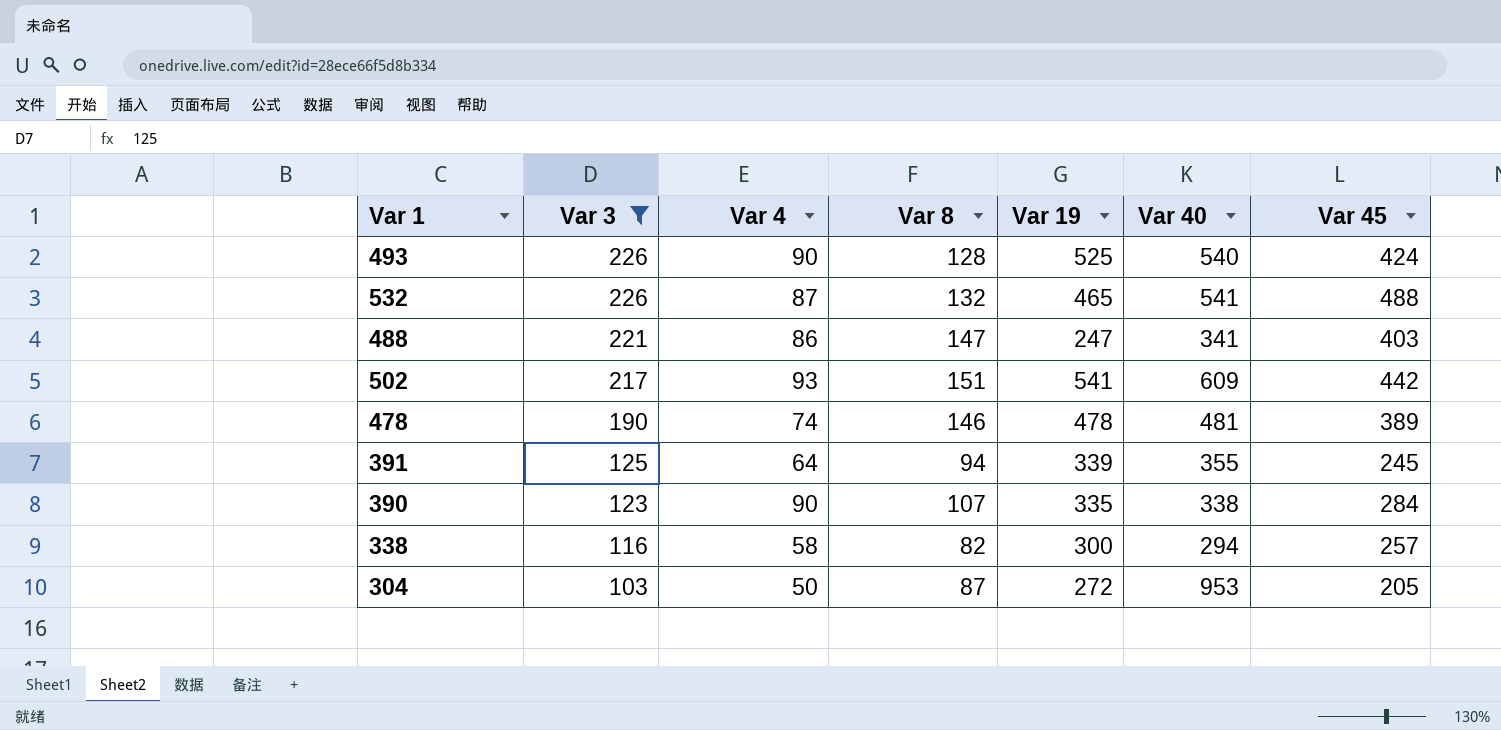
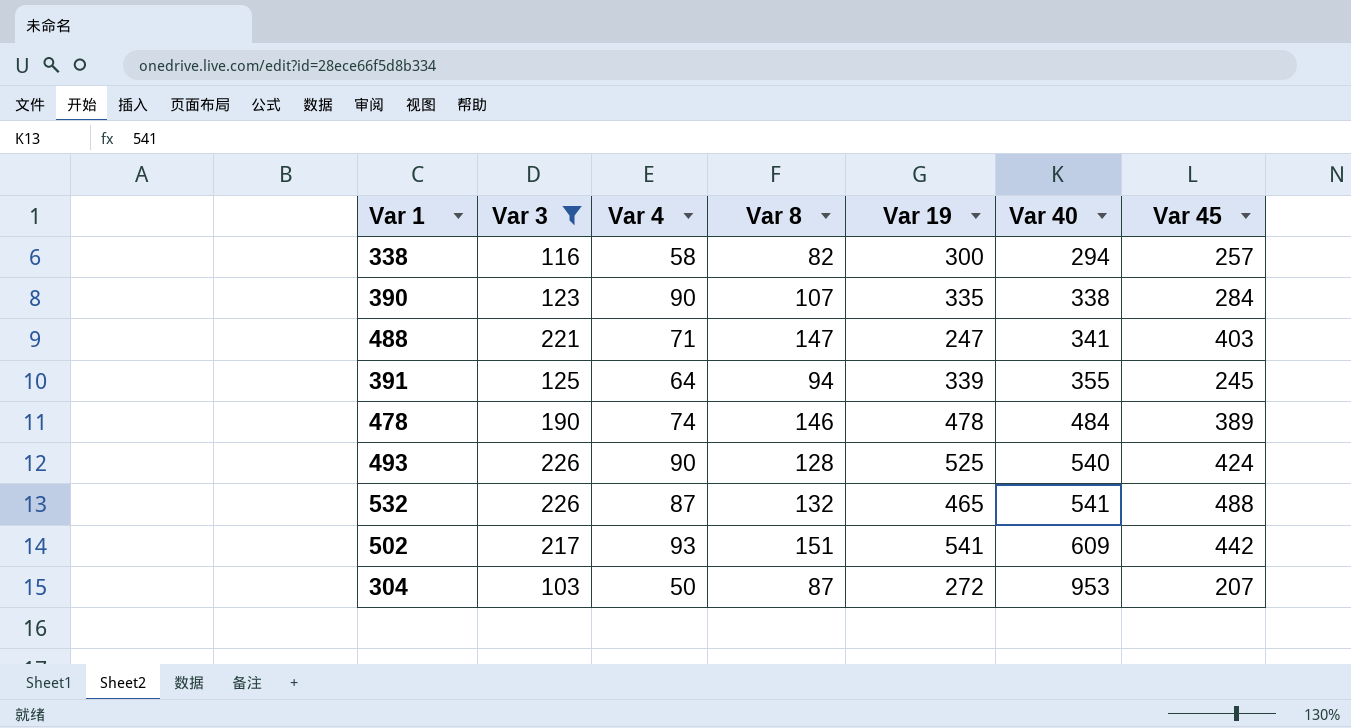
row order: Var 3 descending -> Var 40 ascending
488 | Var 4: 86 -> 71
478 | Var 40: 481 -> 484
304 | Var 45: 205 -> 207

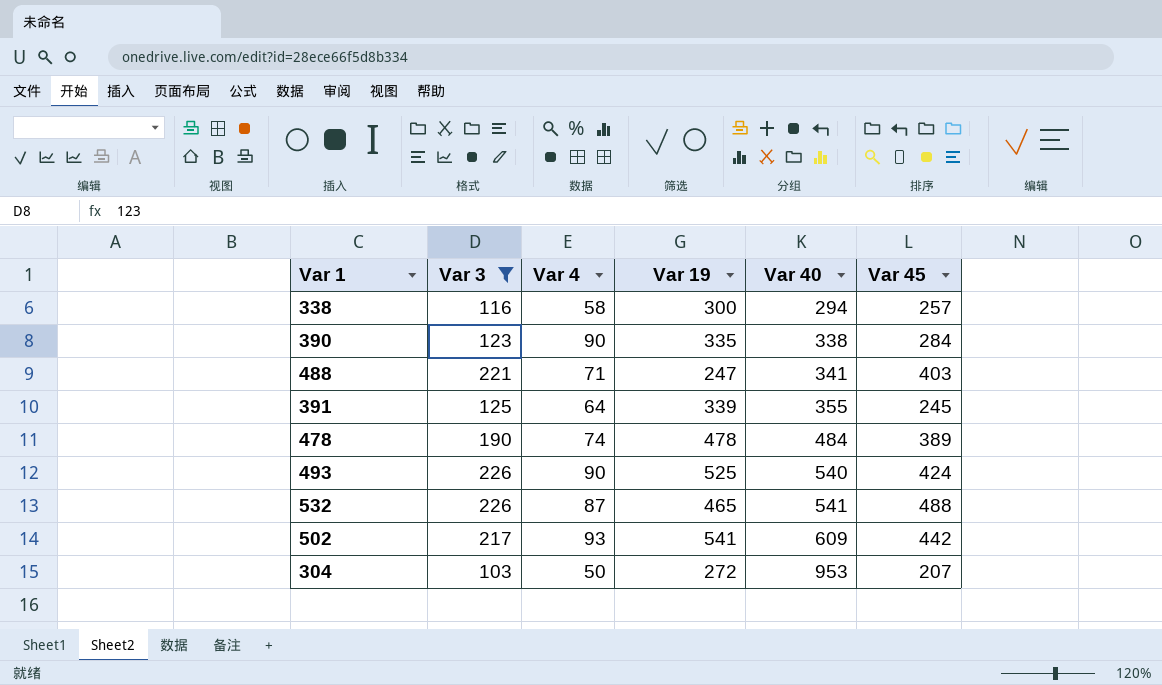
column Var 8 | position: 4 -> none

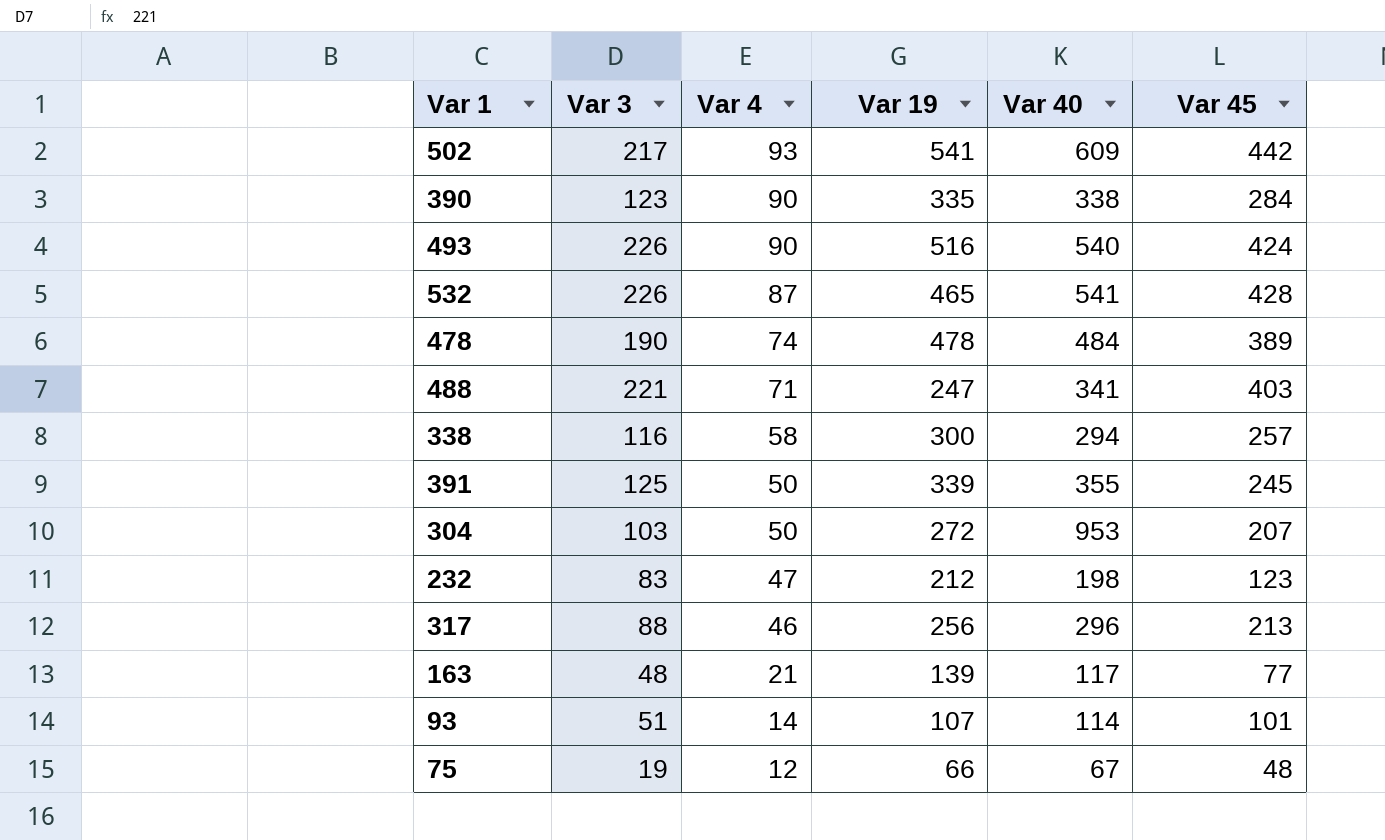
filter: Var 3 >= 103 -> none
row order: Var 40 ascending -> Var 4 descending
493 | Var 19: 525 -> 516
532 | Var 45: 488 -> 428
391 | Var 4: 64 -> 50

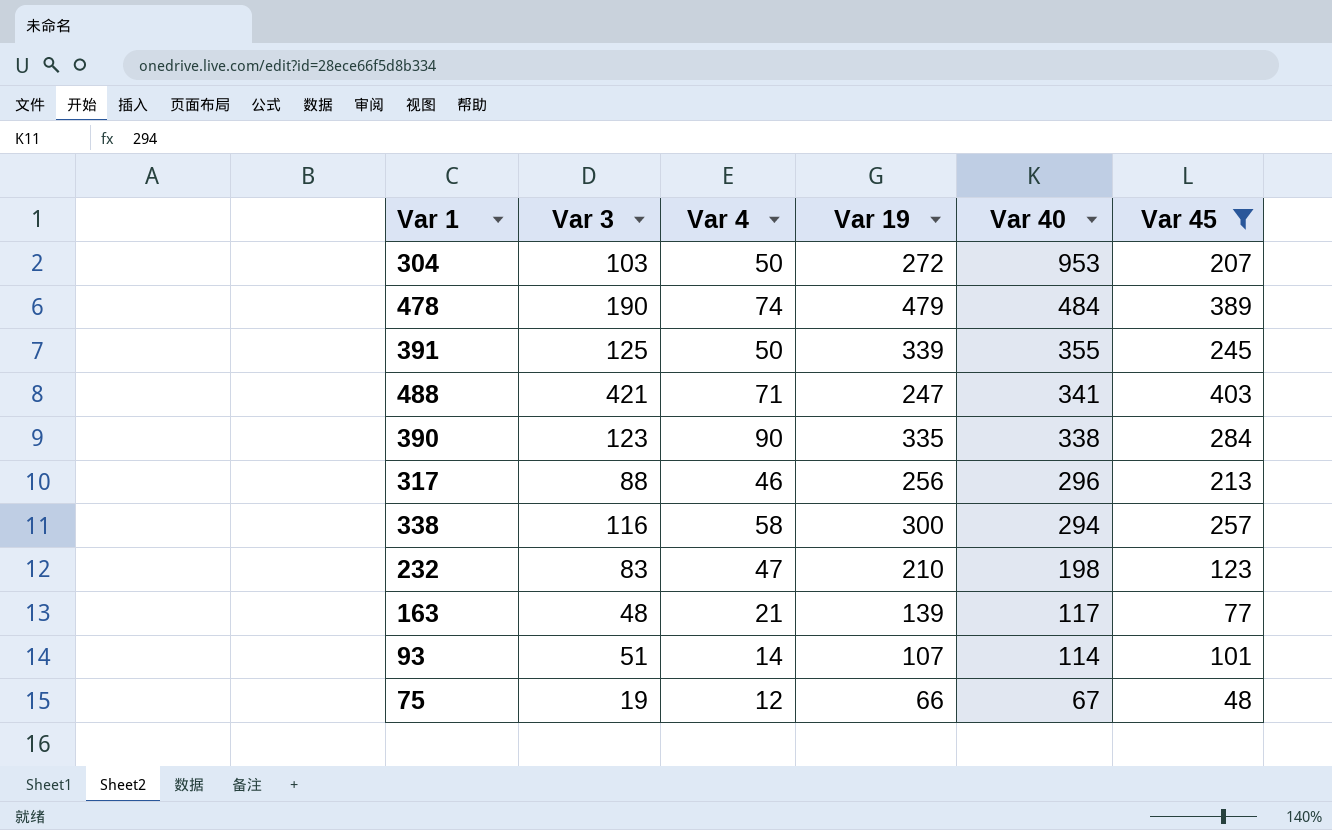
filter: none -> Var 45 <= 403
row order: Var 4 descending -> Var 40 descending
478 | Var 19: 478 -> 479
488 | Var 3: 221 -> 421
232 | Var 19: 212 -> 210

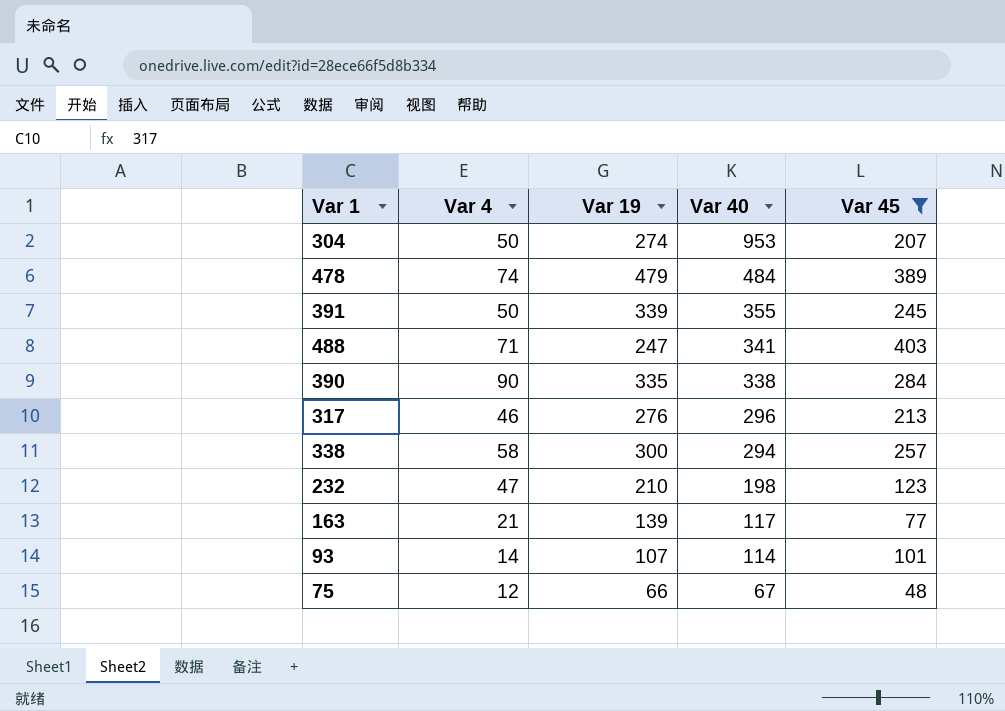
column Var 3 | position: 2 -> none
304 | Var 19: 272 -> 274
317 | Var 19: 256 -> 276

